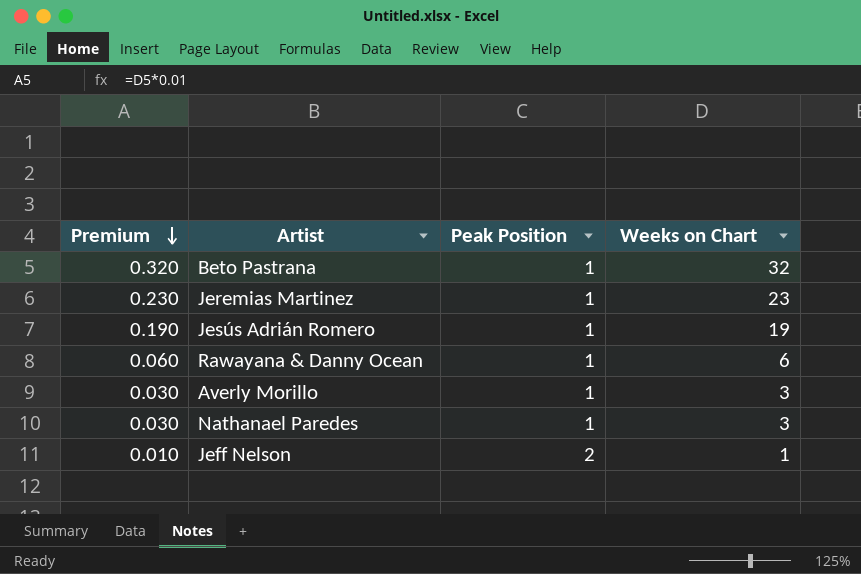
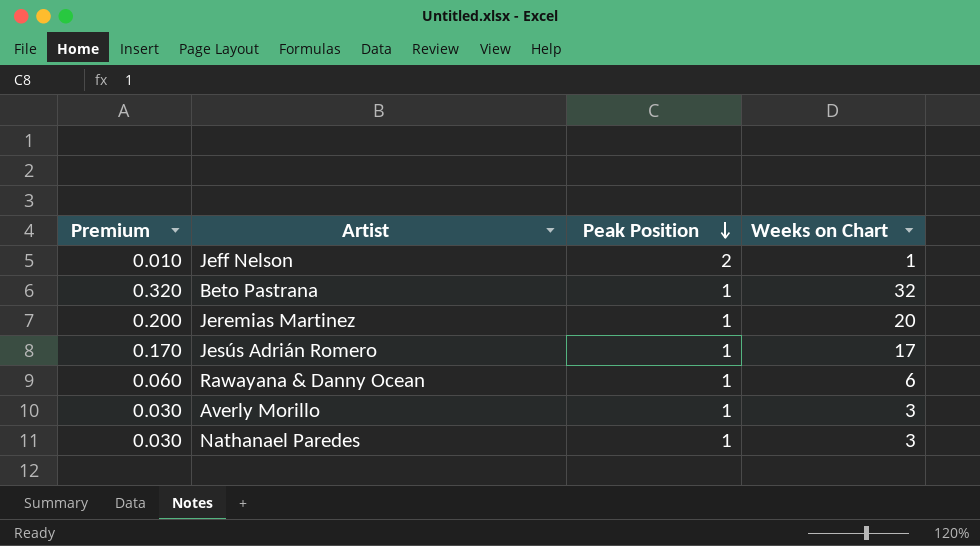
row order: Premium descending -> Peak Position descending
Jeremias Martinez | Premium: 0.230 -> 0.200
Jeremias Martinez | Weeks on Chart: 23 -> 20
Jesús Adrián Romero | Premium: 0.190 -> 0.170
Jesús Adrián Romero | Weeks on Chart: 19 -> 17

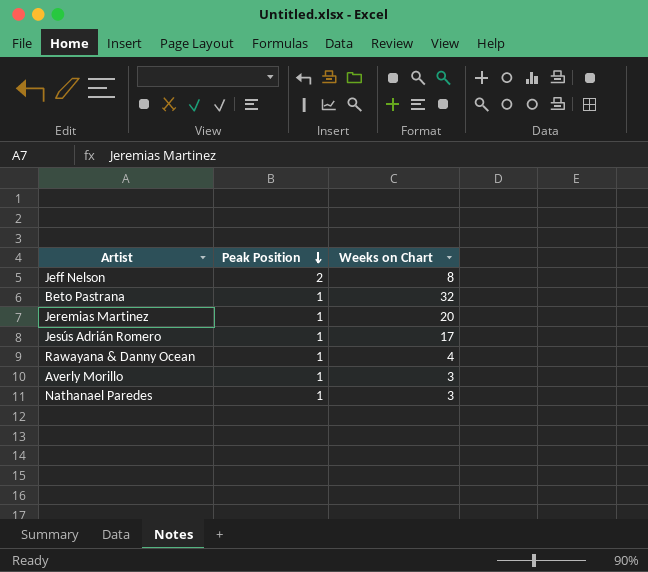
column Premium | formula: [Weeks on Chart] * 0.01 -> none
Jeff Nelson | Weeks on Chart: 1 -> 8
Rawayana & Danny Ocean | Weeks on Chart: 6 -> 4

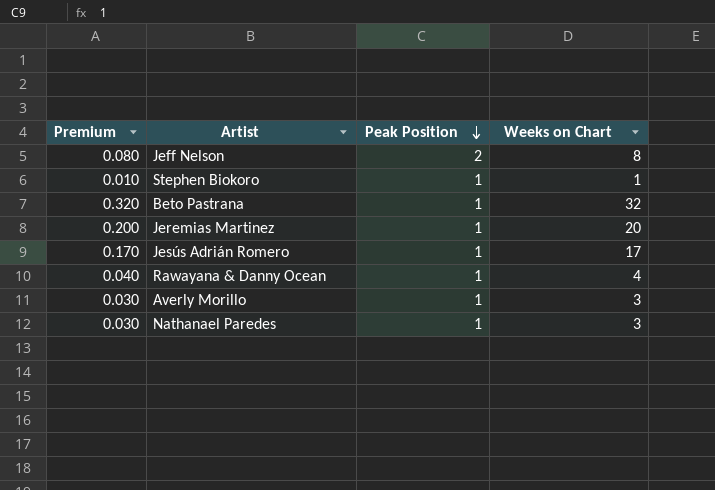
column Premium | formula: none -> [Weeks on Chart] * 0.01
row Stephen Biokoro: none -> 0.010 | 1 | 1

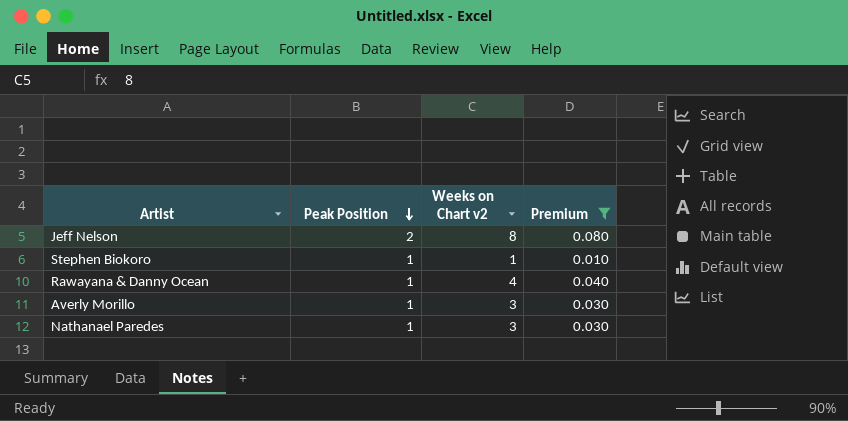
filter: none -> Premium <= 0.080
column name: Weeks on Chart -> Weeks on Chart v2
column Premium | position: 1 -> 4

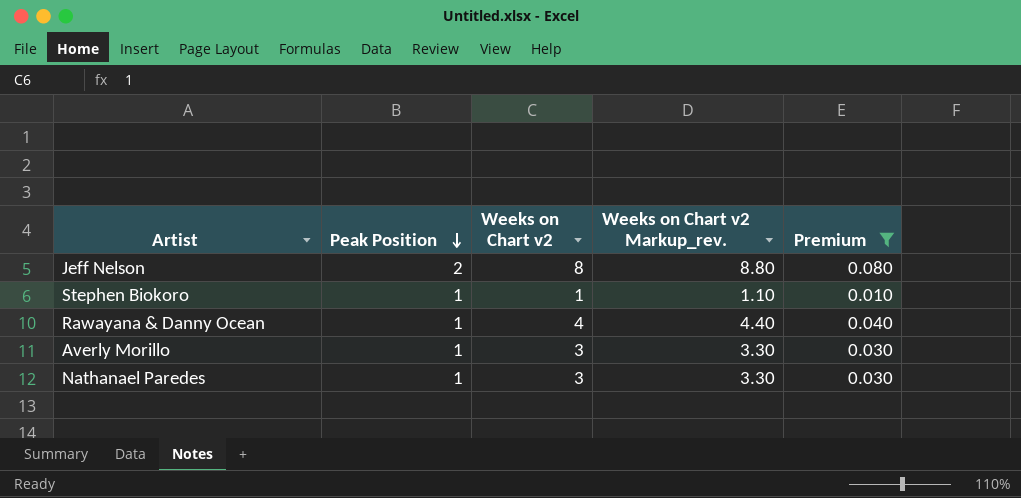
column Weeks on Chart v2 Markup_rev. | formula: none -> [Weeks on Chart v2] * 1.1

